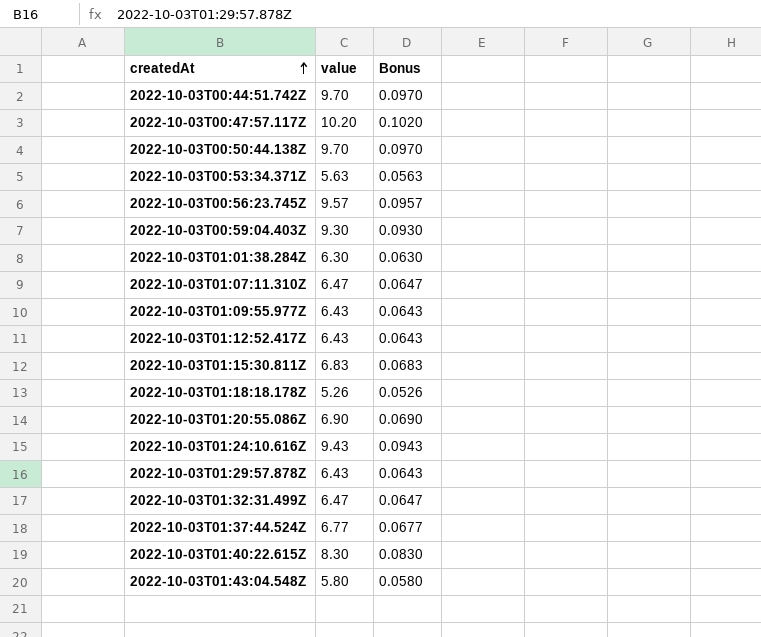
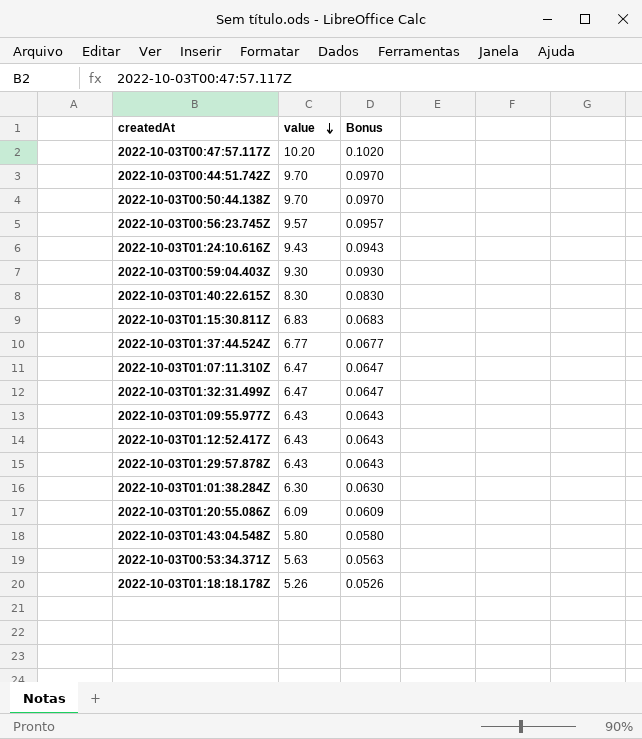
row order: createdAt ascending -> value descending
2022-10-03T01:20:55.086Z | value: 6.90 -> 6.09
2022-10-03T01:20:55.086Z | Bonus: 0.0690 -> 0.0609

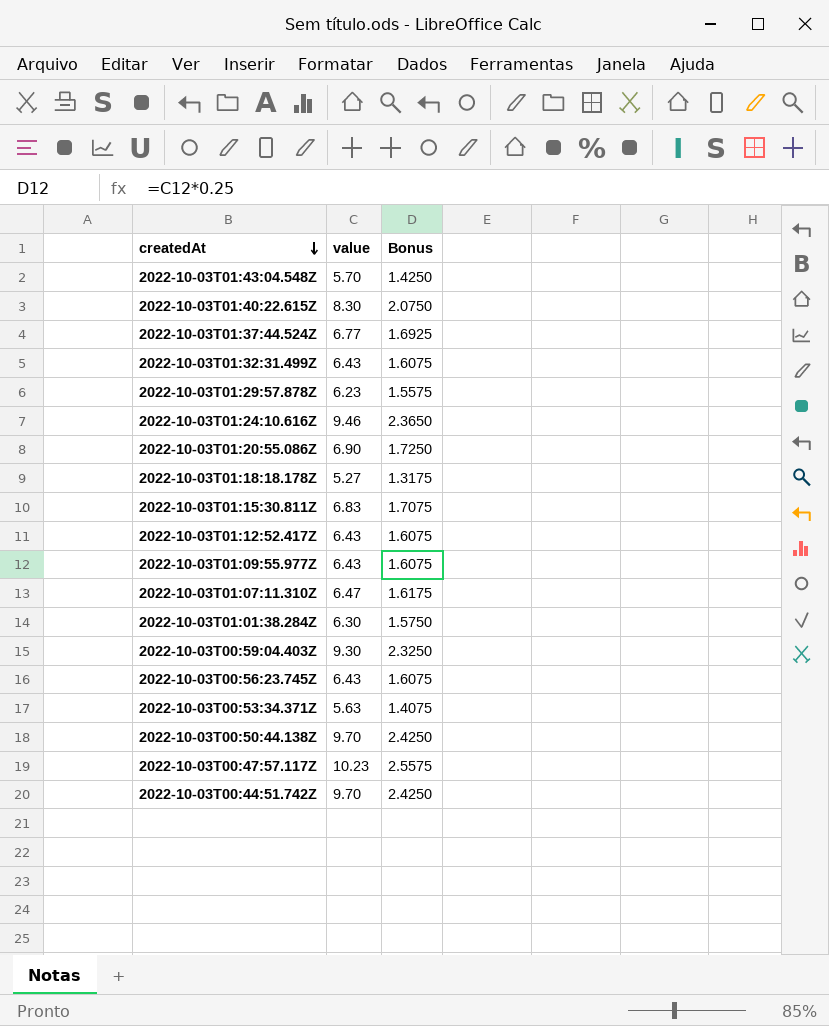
row order: value descending -> createdAt descending
column Bonus | formula: [value] * 0.01 -> [value] * 0.25
2022-10-03T01:43:04.548Z | value: 5.80 -> 5.70
2022-10-03T01:32:31.499Z | value: 6.47 -> 6.43
2022-10-03T01:29:57.878Z | value: 6.43 -> 6.23
2022-10-03T01:24:10.616Z | value: 9.43 -> 9.46
2022-10-03T01:20:55.086Z | value: 6.09 -> 6.90
2022-10-03T01:18:18.178Z | value: 5.26 -> 5.27
2022-10-03T00:56:23.745Z | value: 9.57 -> 6.43
2022-10-03T00:47:57.117Z | value: 10.20 -> 10.23

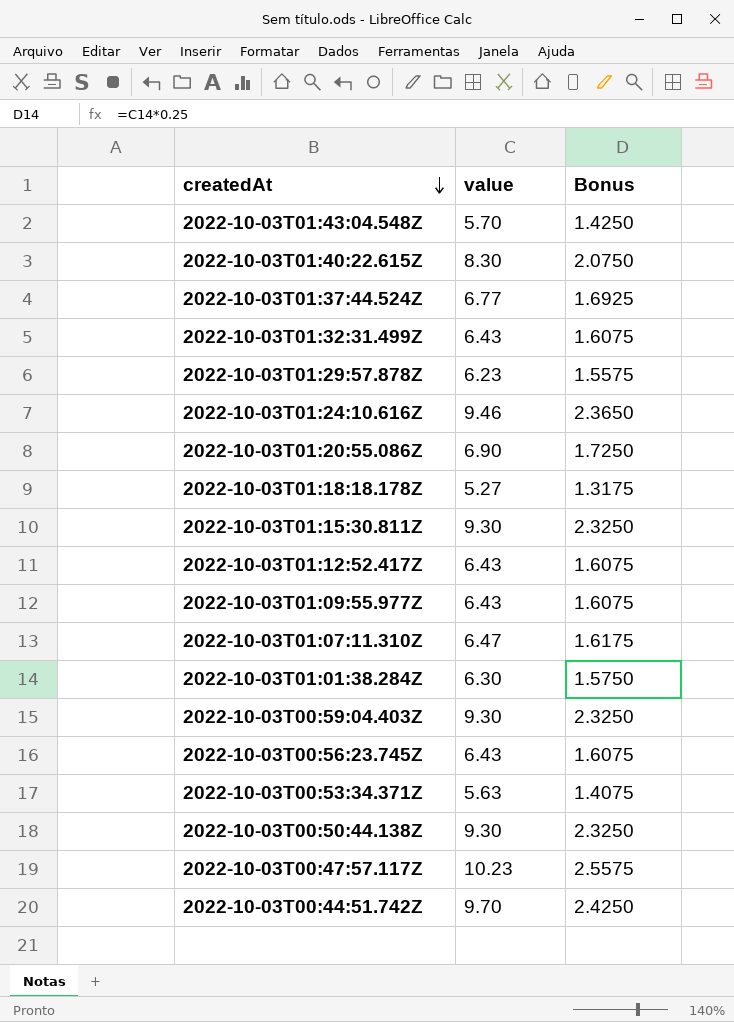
2022-10-03T01:15:30.811Z | value: 6.83 -> 9.30
2022-10-03T01:15:30.811Z | Bonus: 1.7075 -> 2.3250
2022-10-03T00:50:44.138Z | value: 9.70 -> 9.30
2022-10-03T00:50:44.138Z | Bonus: 2.4250 -> 2.3250

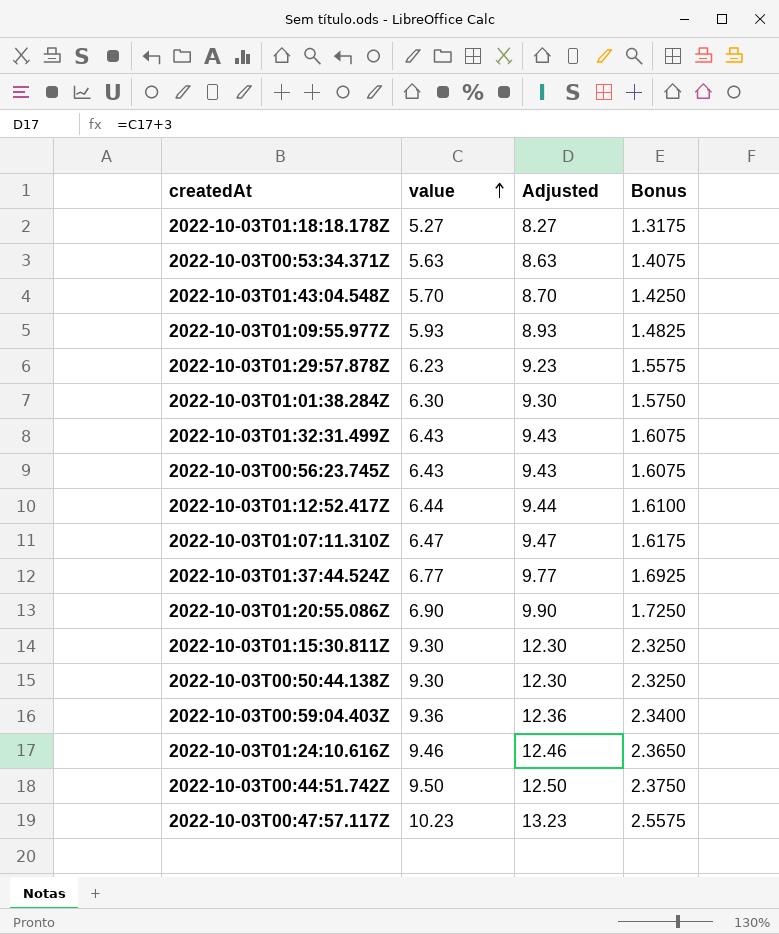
row order: createdAt descending -> value ascending
column Adjusted | formula: none -> [value] + 3
row 2022-10-03T01:40:22.615Z: 8.30 | 2.0750 -> none
2022-10-03T01:09:55.977Z | value: 6.43 -> 5.93
2022-10-03T01:09:55.977Z | Bonus: 1.6075 -> 1.4825
2022-10-03T01:12:52.417Z | value: 6.43 -> 6.44
2022-10-03T01:12:52.417Z | Bonus: 1.6075 -> 1.6100
2022-10-03T00:59:04.403Z | value: 9.30 -> 9.36
2022-10-03T00:59:04.403Z | Bonus: 2.3250 -> 2.3400
2022-10-03T00:44:51.742Z | value: 9.70 -> 9.50
2022-10-03T00:44:51.742Z | Bonus: 2.4250 -> 2.3750

